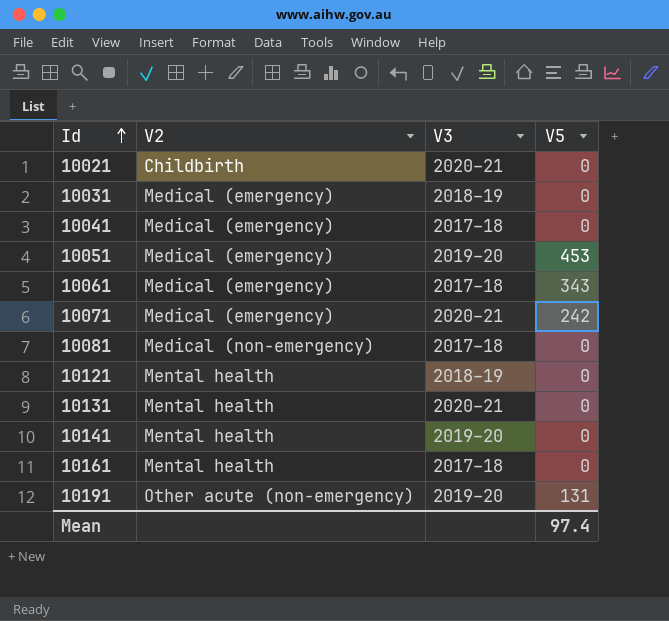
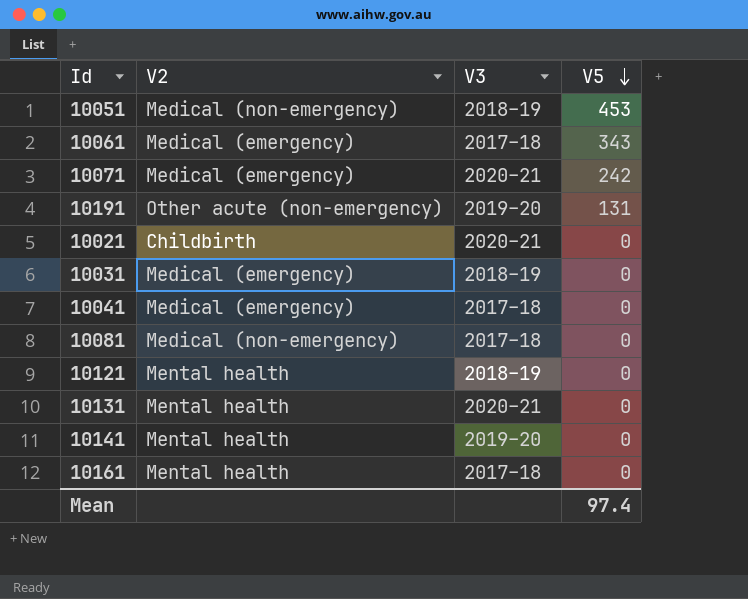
row order: Id ascending -> V5 descending
10051 | V2: Medical (emergency) -> Medical (non-emergency)
10051 | V3: 2019–20 -> 2018–19

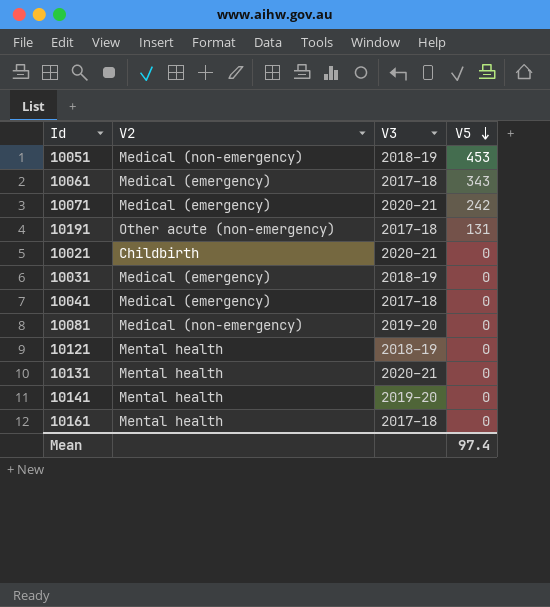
10191 | V3: 2019–20 -> 2017–18
10081 | V3: 2017–18 -> 2019–20

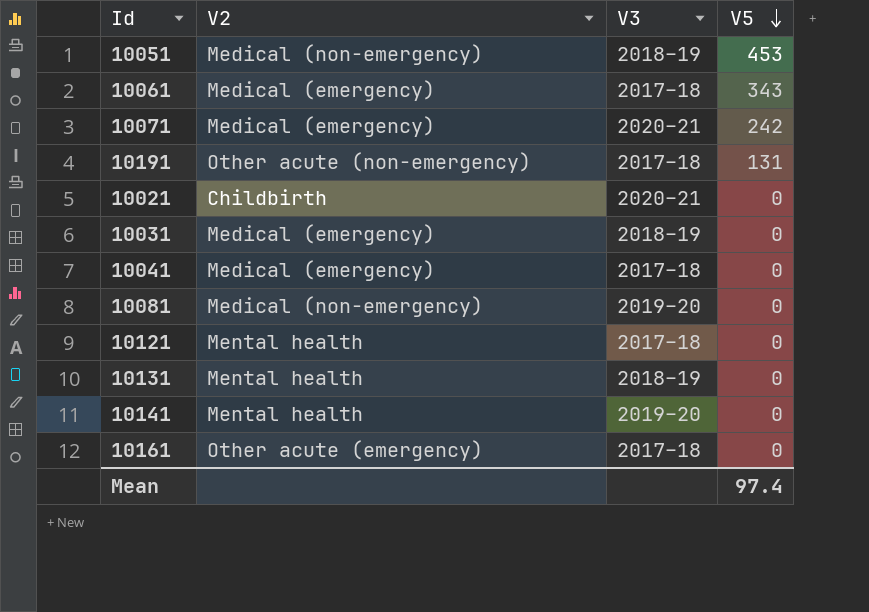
10121 | V3: 2018–19 -> 2017–18
10131 | V3: 2020–21 -> 2018–19
10161 | V2: Mental health -> Other acute (emergency)

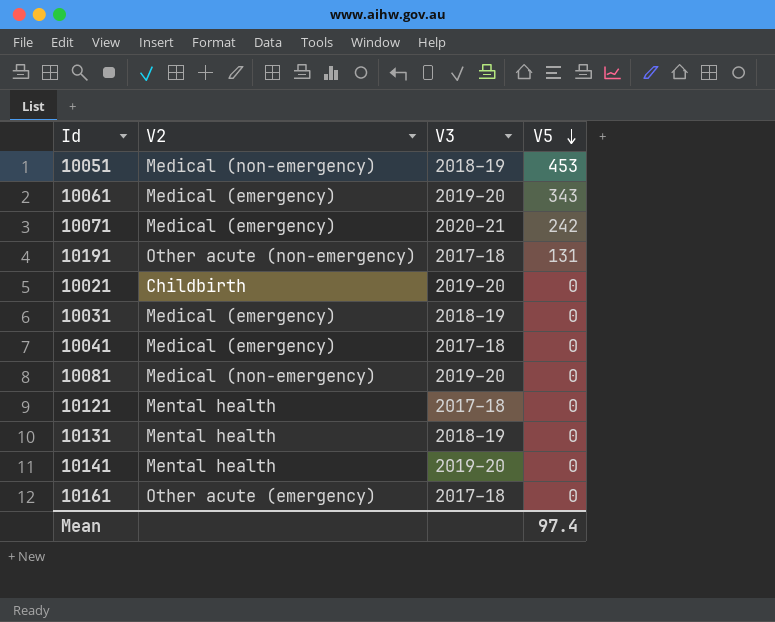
10061 | V3: 2017–18 -> 2019–20
10021 | V3: 2020–21 -> 2019–20

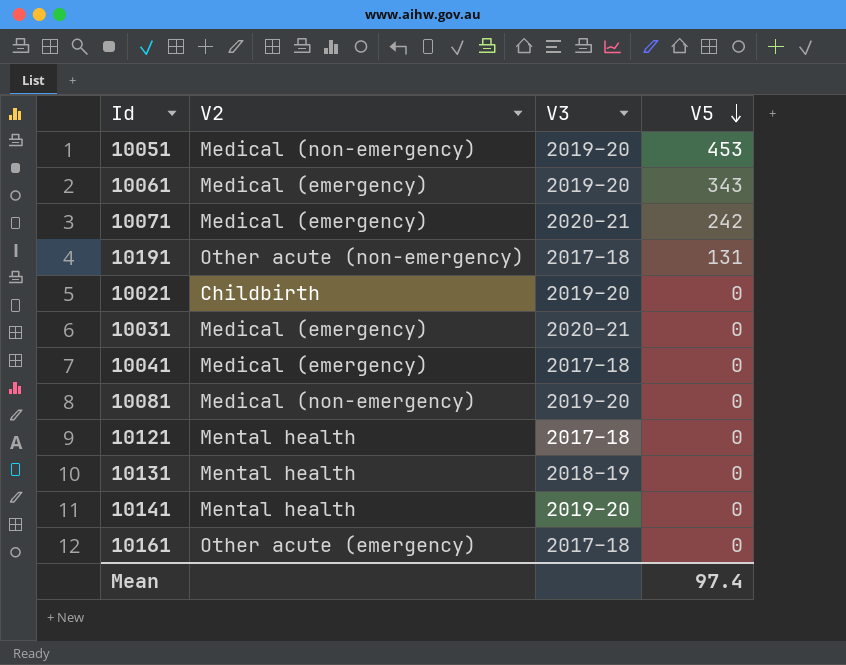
10051 | V3: 2018–19 -> 2019–20
10031 | V3: 2018–19 -> 2020–21

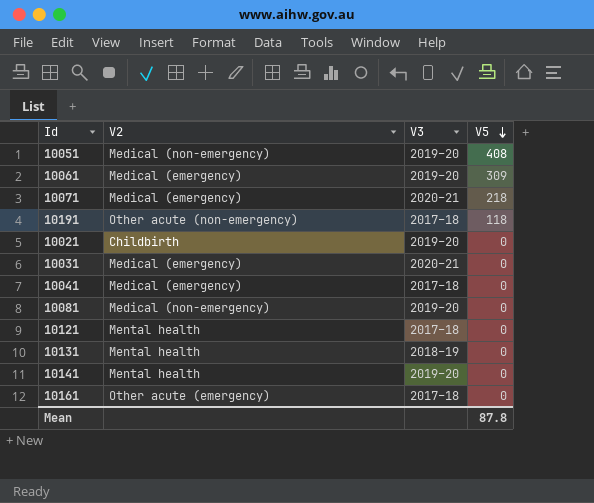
10051 | V5: 453 -> 408
10061 | V5: 343 -> 309
10071 | V5: 242 -> 218
10191 | V5: 131 -> 118
Mean | V5: 97.4 -> 87.8

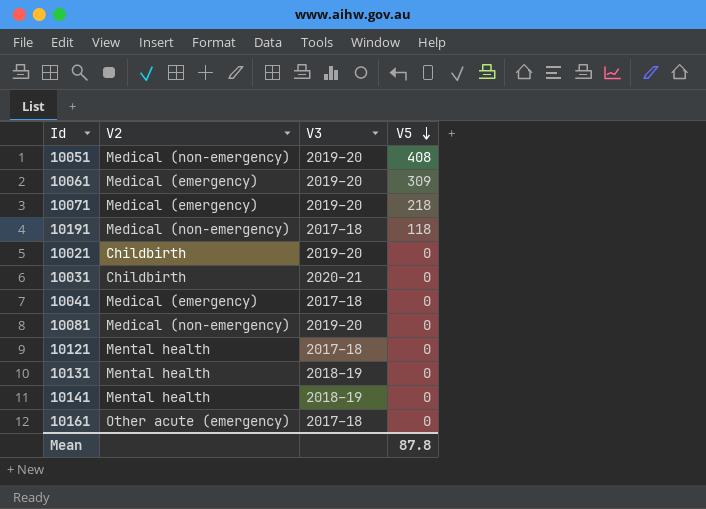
10071 | V3: 2020–21 -> 2019–20
10191 | V2: Other acute (non-emergency) -> Medical (non-emergency)
10031 | V2: Medical (emergency) -> Childbirth
10141 | V3: 2019–20 -> 2018–19

